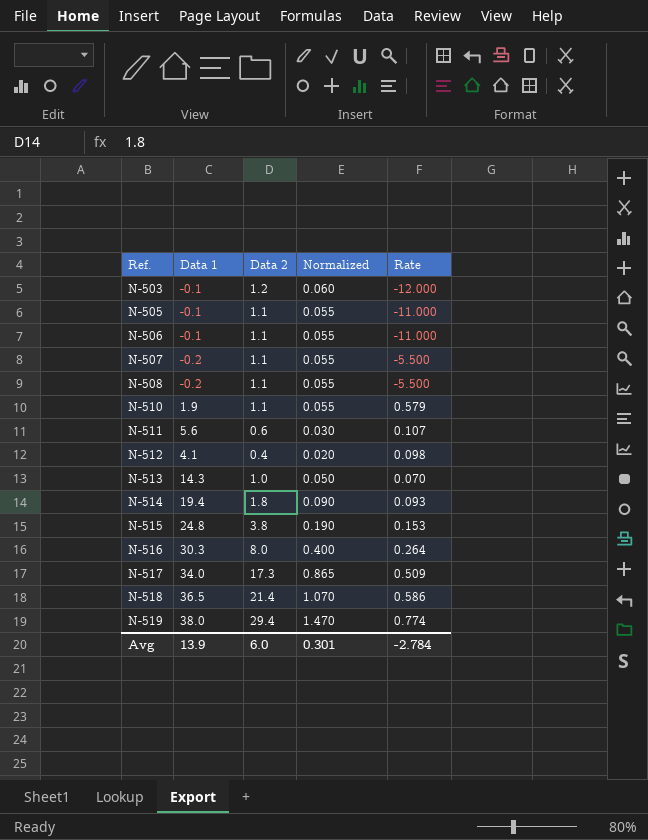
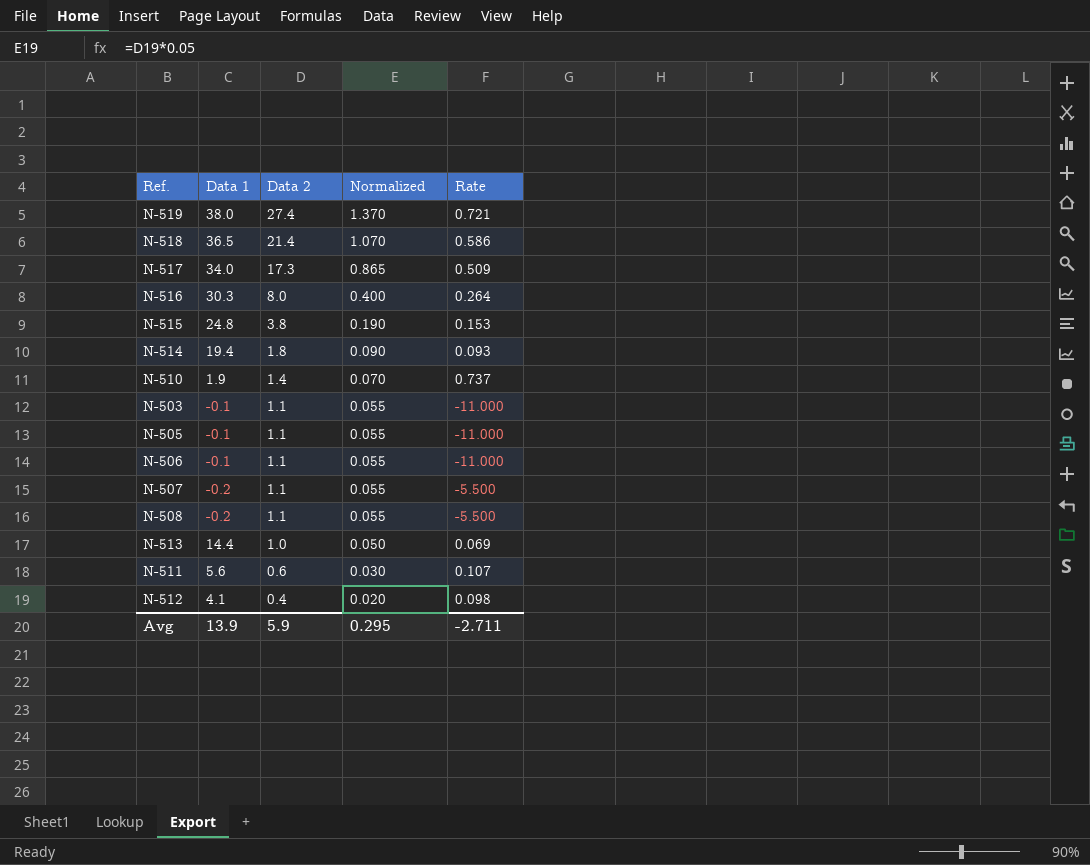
row order: Ref. ascending -> Data 2 descending
N-519 | Data 2: 29.4 -> 27.4
N-519 | Normalized: 1.470 -> 1.370
N-519 | Rate: 0.774 -> 0.721
N-510 | Data 2: 1.1 -> 1.4
N-510 | Normalized: 0.055 -> 0.070
N-510 | Rate: 0.579 -> 0.737
N-503 | Data 2: 1.2 -> 1.1
N-503 | Normalized: 0.060 -> 0.055
N-503 | Rate: -12.000 -> -11.000
N-513 | Data 1: 14.3 -> 14.4
N-513 | Rate: 0.070 -> 0.069
Avg | Data 2: 6.0 -> 5.9
Avg | Normalized: 0.301 -> 0.295
Avg | Rate: -2.784 -> -2.711

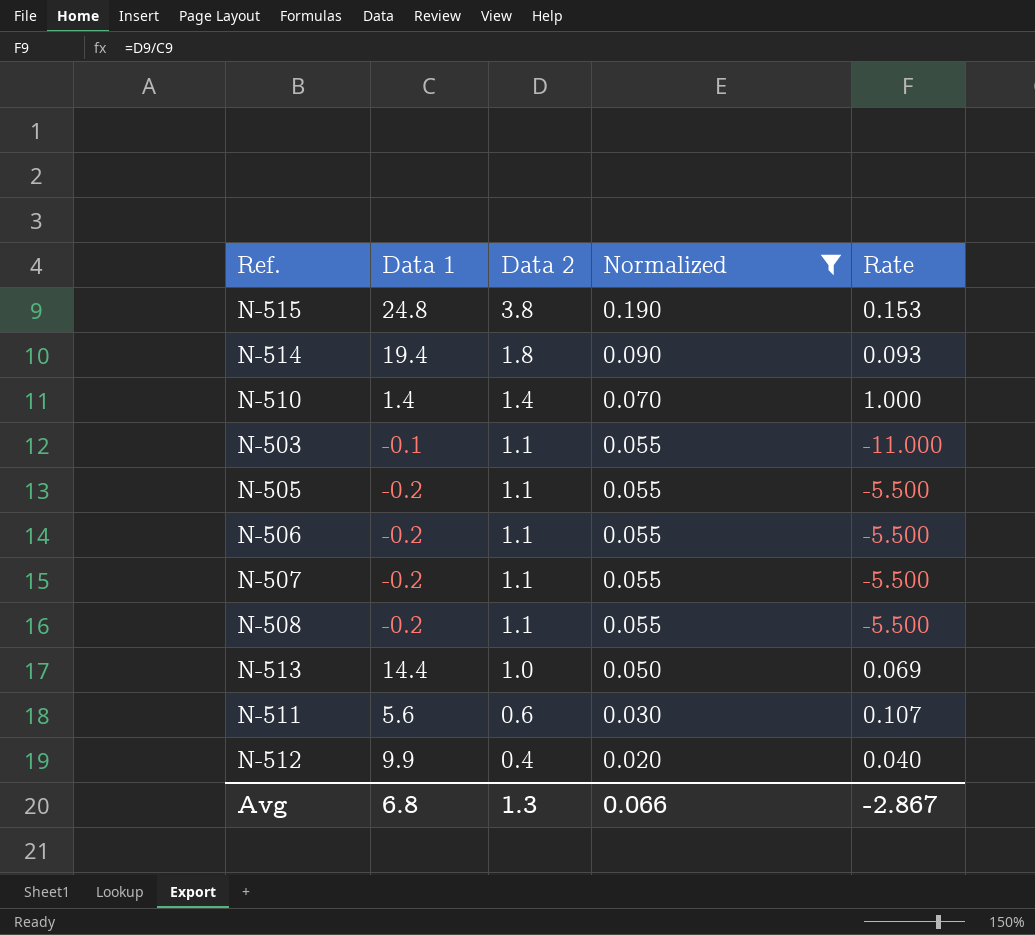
filter: none -> Normalized <= 0.190
N-510 | Data 1: 1.9 -> 1.4
N-510 | Rate: 0.737 -> 1.000
N-505 | Data 1: -0.1 -> -0.2
N-505 | Rate: -11.000 -> -5.500
N-506 | Data 1: -0.1 -> -0.2
N-506 | Rate: -11.000 -> -5.500
N-512 | Data 1: 4.1 -> 9.9
N-512 | Rate: 0.098 -> 0.040
Avg | Data 1: 13.9 -> 6.8
Avg | Data 2: 5.9 -> 1.3
Avg | Normalized: 0.295 -> 0.066
Avg | Rate: -2.711 -> -2.867

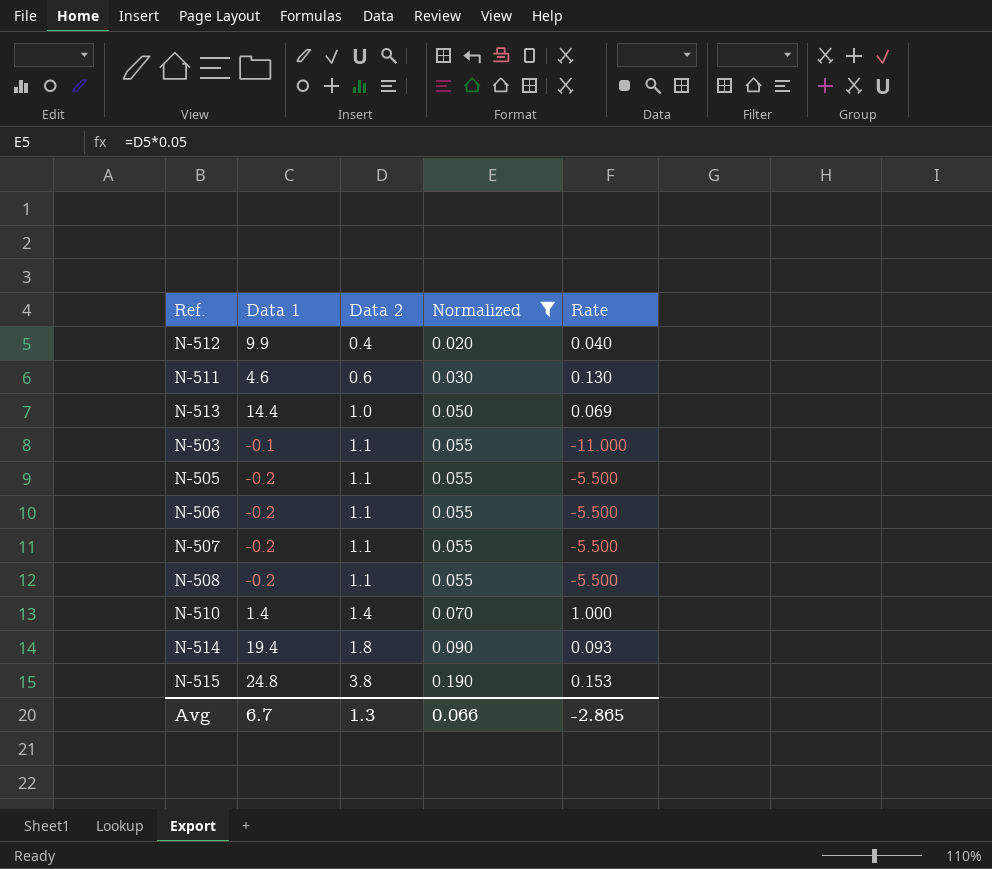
row order: Data 2 descending -> Data 2 ascending
N-511 | Data 1: 5.6 -> 4.6
N-511 | Rate: 0.107 -> 0.130
Avg | Data 1: 6.8 -> 6.7
Avg | Rate: -2.867 -> -2.865

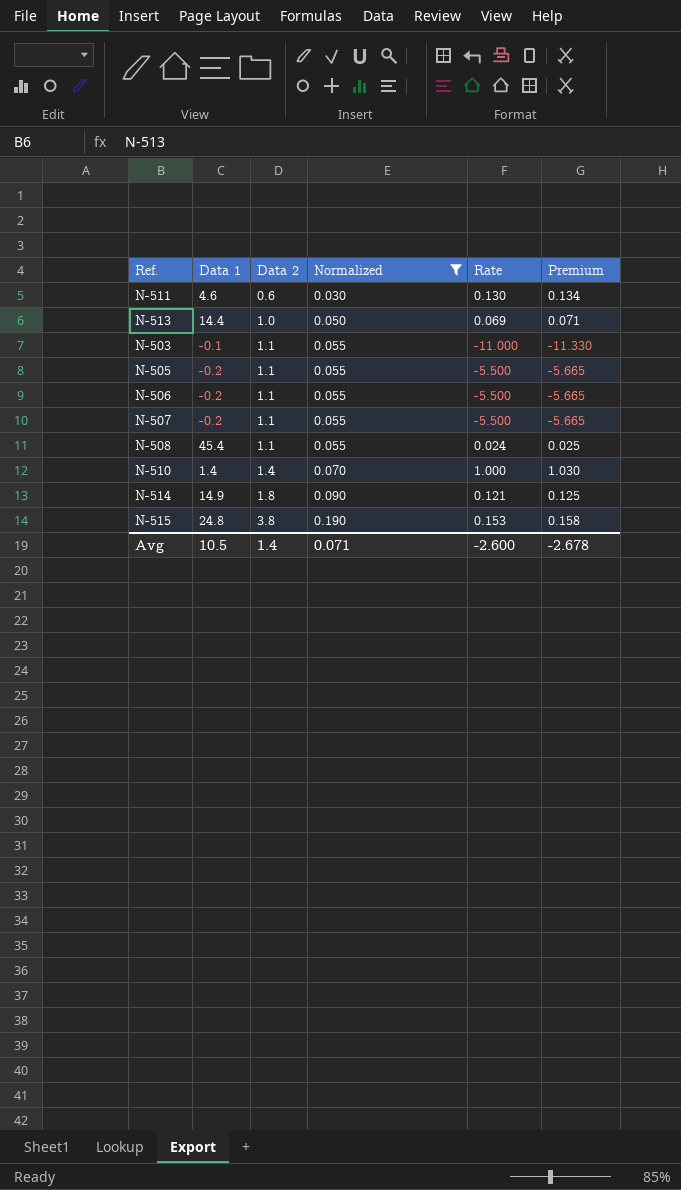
column Premium | formula: none -> [Rate] * 1.03
row N-512: 9.9 | 0.4 | 0.020 | 0.040 -> none
N-508 | Data 1: -0.2 -> 45.4
N-508 | Rate: -5.500 -> 0.024
N-514 | Data 1: 19.4 -> 14.9
N-514 | Rate: 0.093 -> 0.121
Avg | Data 1: 6.7 -> 10.5
Avg | Data 2: 1.3 -> 1.4
Avg | Normalized: 0.066 -> 0.071
Avg | Rate: -2.865 -> -2.600

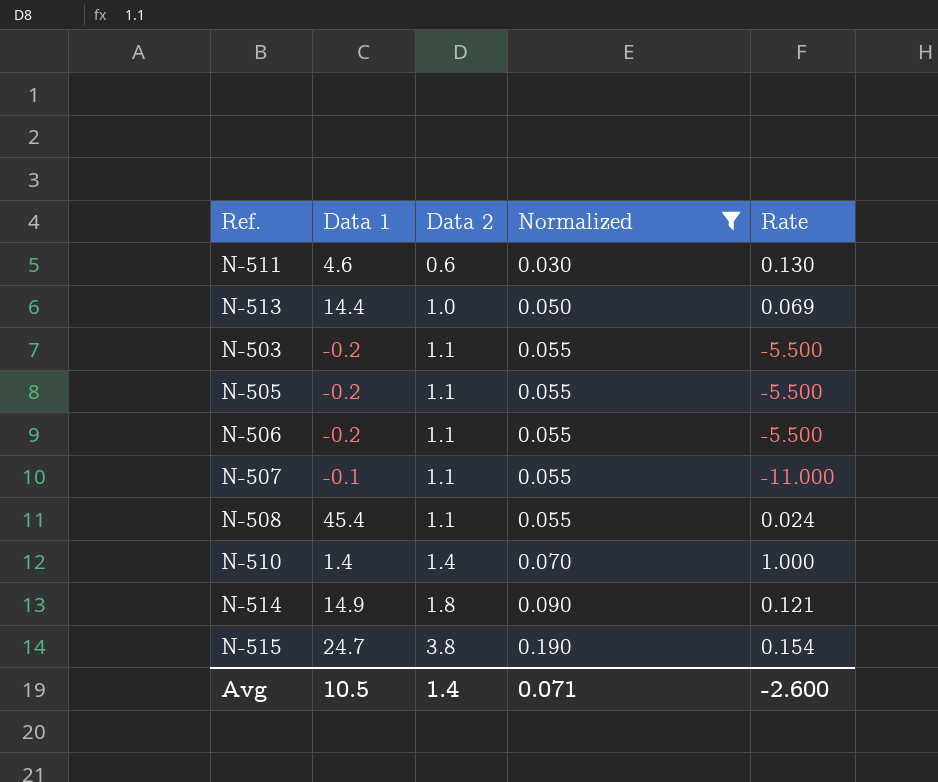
column Premium | formula: [Rate] * 1.03 -> none
N-503 | Data 1: -0.1 -> -0.2
N-503 | Rate: -11.000 -> -5.500
N-507 | Data 1: -0.2 -> -0.1
N-507 | Rate: -5.500 -> -11.000
N-515 | Data 1: 24.8 -> 24.7
N-515 | Rate: 0.153 -> 0.154

